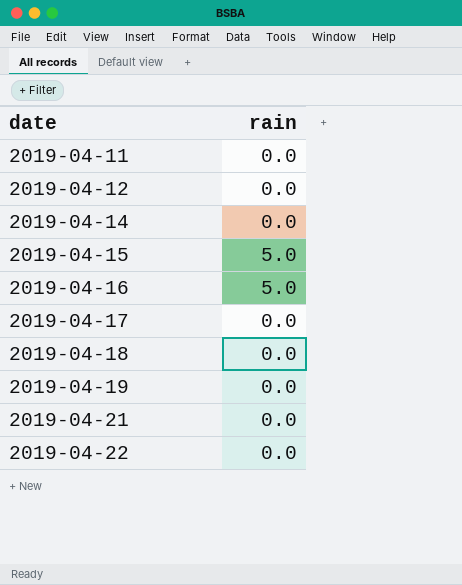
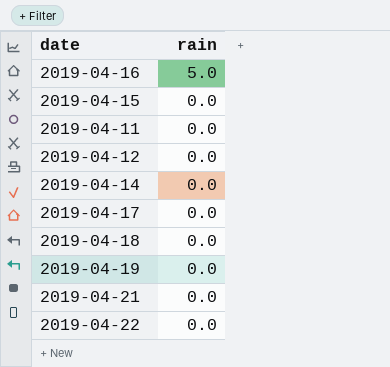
row order: date ascending -> rain descending
2019-04-15 | rain: 5.0 -> 0.0

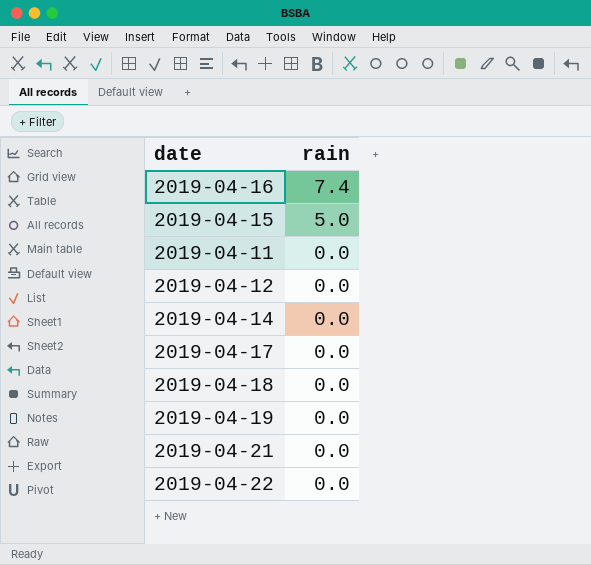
2019-04-16 | rain: 5.0 -> 7.4
2019-04-15 | rain: 0.0 -> 5.0

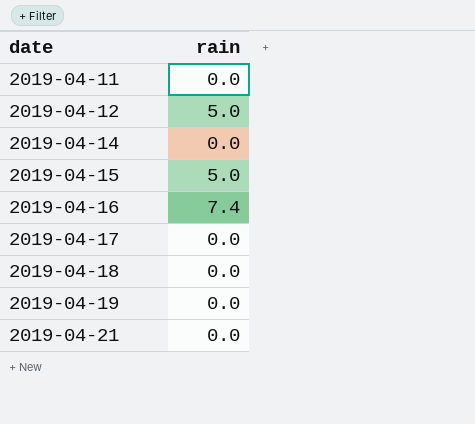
row order: rain descending -> date ascending
row 2019-04-22: 0.0 -> none
2019-04-12 | rain: 0.0 -> 5.0

